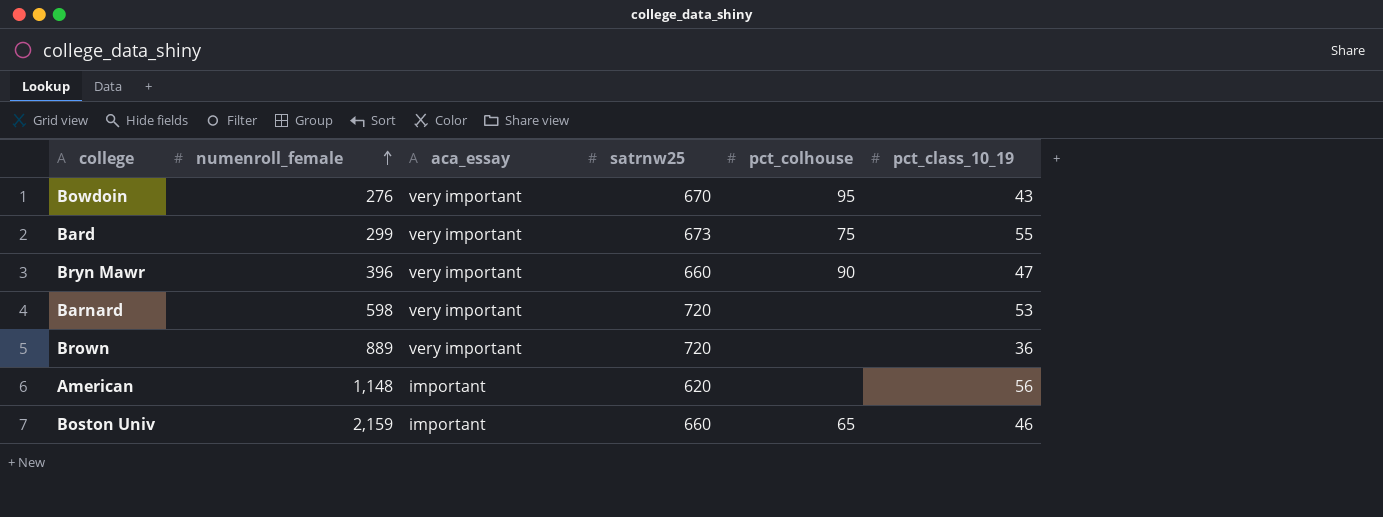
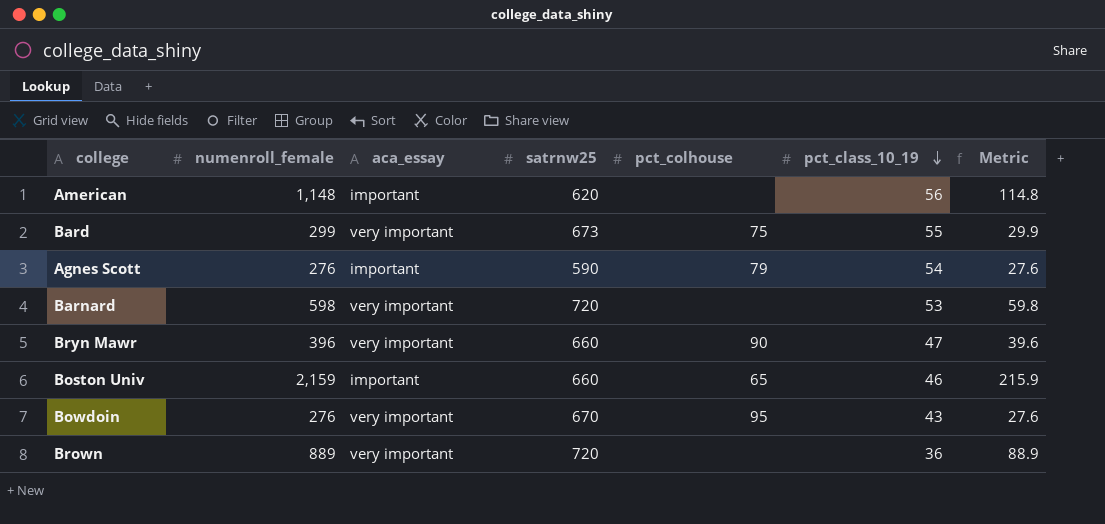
row order: numenroll_female ascending -> pct_class_10_19 descending
column Metric | formula: none -> [numenroll_female] * 0.1
row Agnes Scott: none -> 276 | important | 590 | 79 | 54 | 27.6

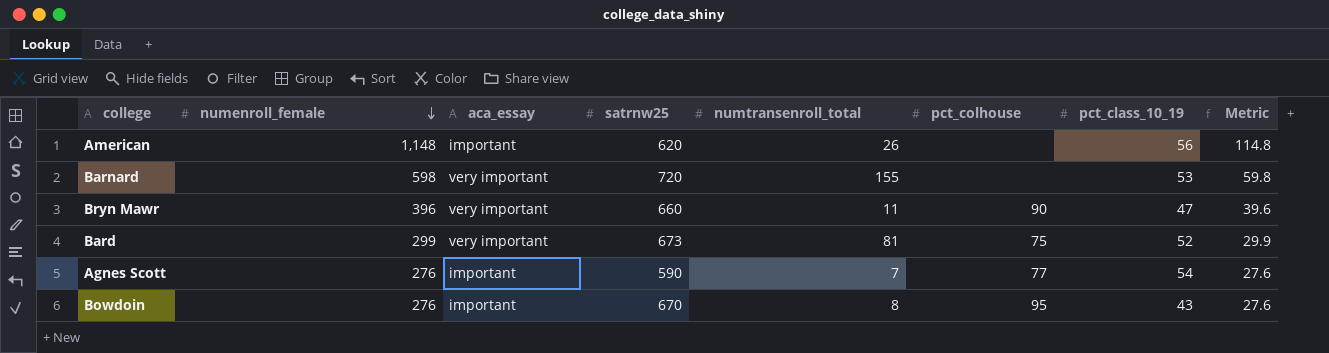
row order: pct_class_10_19 descending -> numenroll_female descending
column numtransenroll_total | position: none -> 5
row Boston Univ: 2,159 | important | 660 | 65 | 46 | 215.9 -> none
row Brown: 889 | very important | 720 | none | 36 | 88.9 -> none
Bard | pct_class_10_19: 55 -> 52
Agnes Scott | pct_colhouse: 79 -> 77
Bowdoin | aca_essay: very important -> important

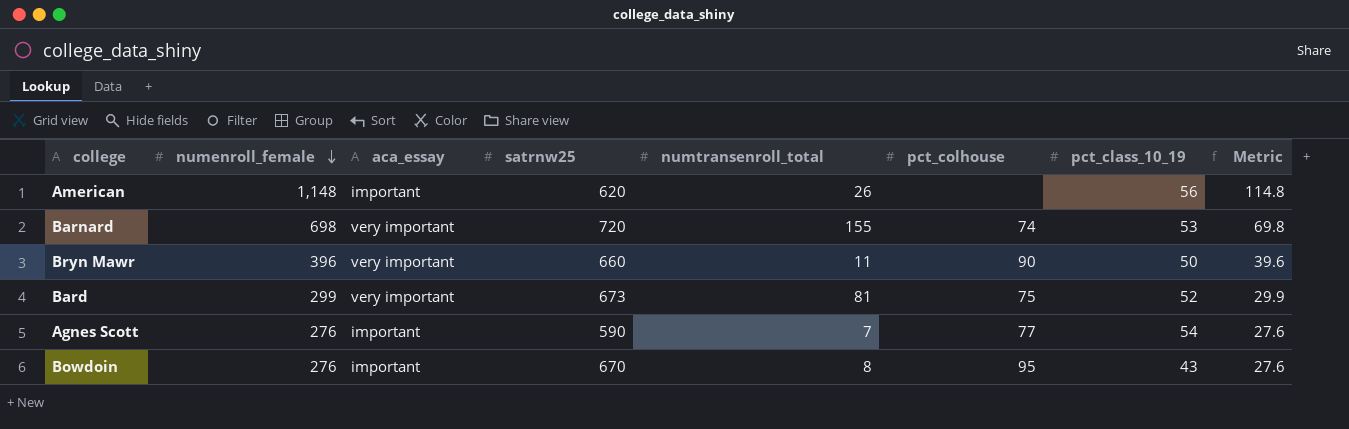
Barnard | numenroll_female: 598 -> 698
Barnard | pct_colhouse: none -> 74
Barnard | Metric: 59.8 -> 69.8
Bryn Mawr | pct_class_10_19: 47 -> 50

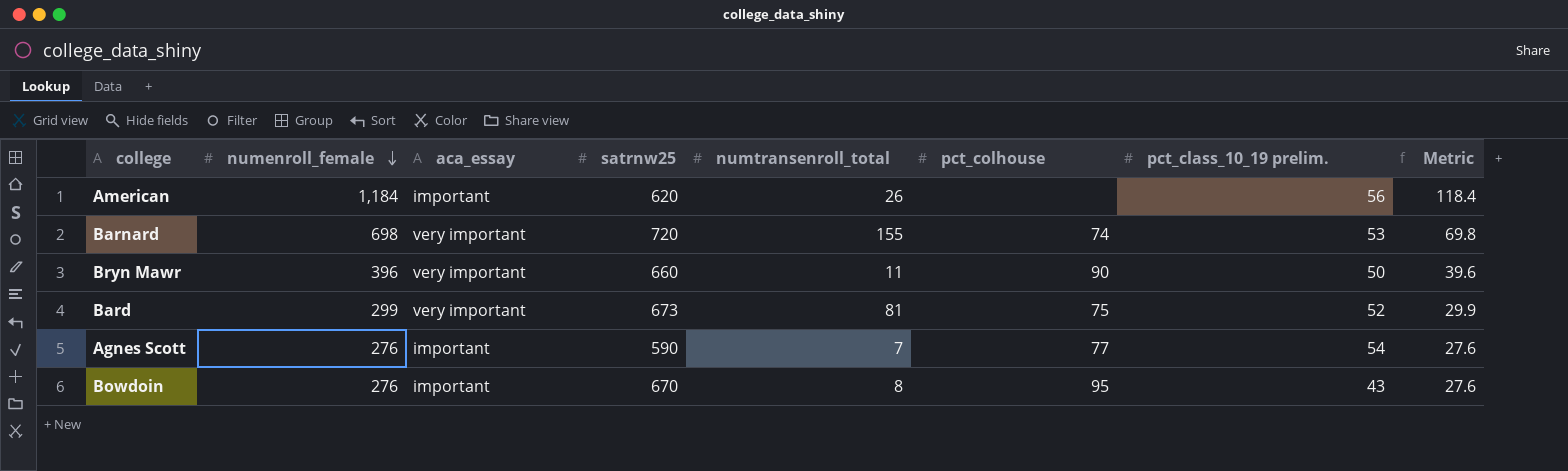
column name: pct_class_10_19 -> pct_class_10_19 prelim.
American | numenroll_female: 1,148 -> 1,184
American | Metric: 114.8 -> 118.4

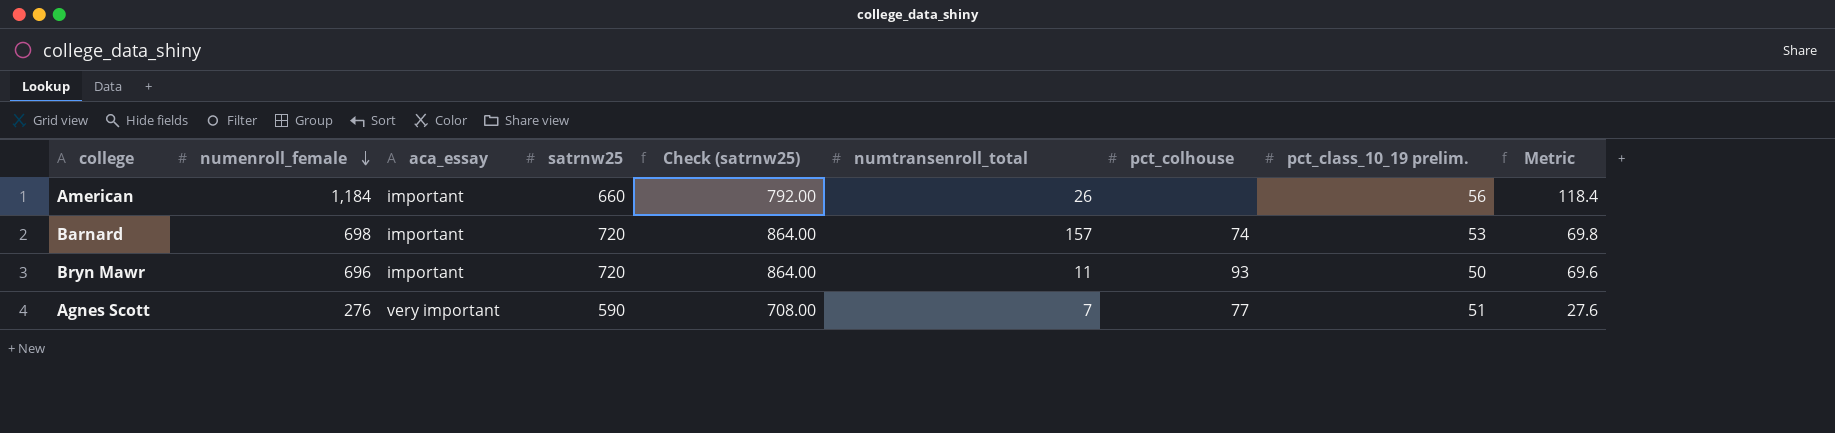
column Check (satrnw25) | formula: none -> [satrnw25] * 1.2
row Bard: 299 | very important | 673 | 81 | 75 | 52 | 29.9 -> none
row Bowdoin: 276 | important | 670 | 8 | 95 | 43 | 27.6 -> none
American | satrnw25: 620 -> 660
Barnard | aca_essay: very important -> important
Barnard | numtransenroll_total: 155 -> 157
Bryn Mawr | numenroll_female: 396 -> 696
Bryn Mawr | aca_essay: very important -> important
Bryn Mawr | satrnw25: 660 -> 720
Bryn Mawr | pct_colhouse: 90 -> 93
Bryn Mawr | Metric: 39.6 -> 69.6
Agnes Scott | aca_essay: important -> very important
Agnes Scott | pct_class_10_19 prelim.: 54 -> 51

